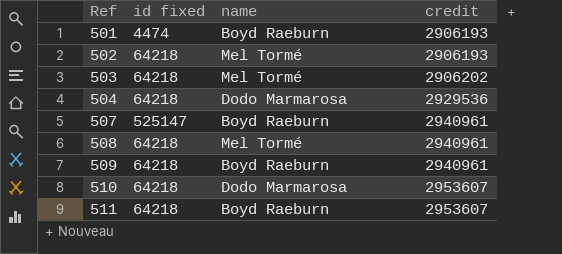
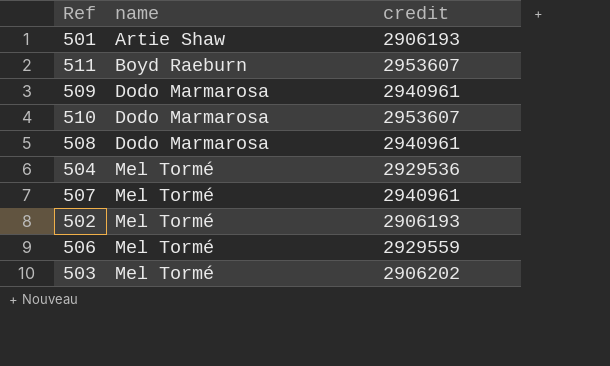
row order: Ref ascending -> name ascending
column id fixed | position: 2 -> none
501 | name: Boyd Raeburn -> Artie Shaw
509 | name: Boyd Raeburn -> Dodo Marmarosa
508 | name: Mel Tormé -> Dodo Marmarosa
504 | name: Dodo Marmarosa -> Mel Tormé
507 | name: Boyd Raeburn -> Mel Tormé
row 506: none -> Mel Tormé | 2929559

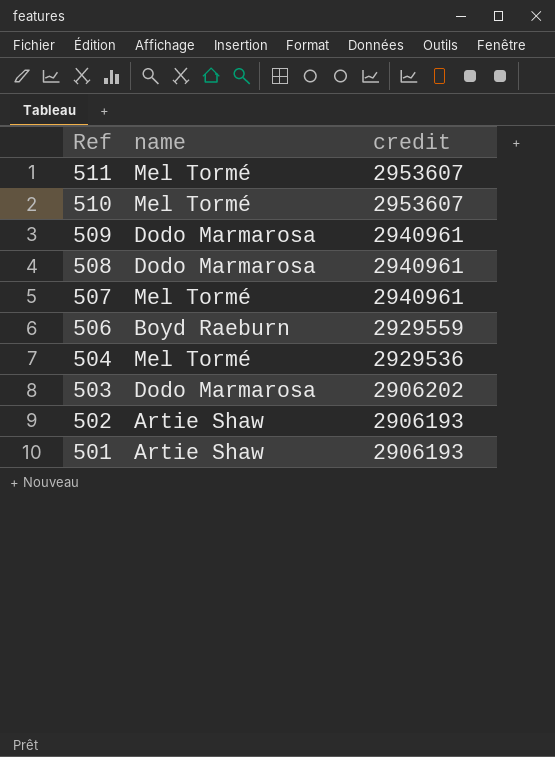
row order: name ascending -> Ref descending
511 | name: Boyd Raeburn -> Mel Tormé
510 | name: Dodo Marmarosa -> Mel Tormé
506 | name: Mel Tormé -> Boyd Raeburn
503 | name: Mel Tormé -> Dodo Marmarosa
502 | name: Mel Tormé -> Artie Shaw

